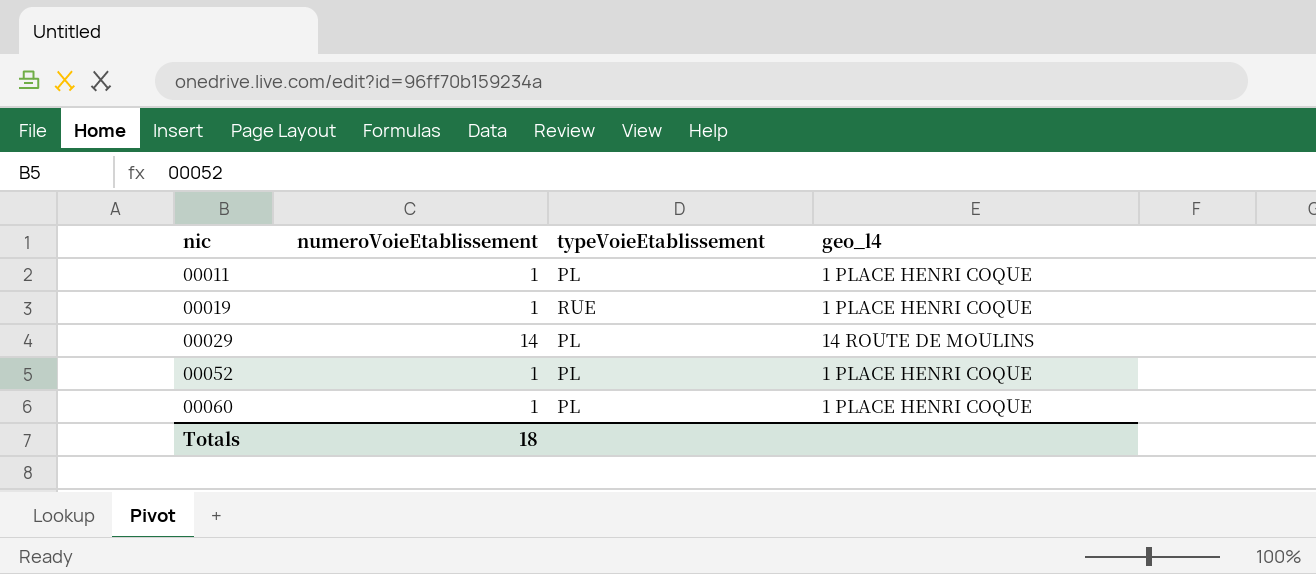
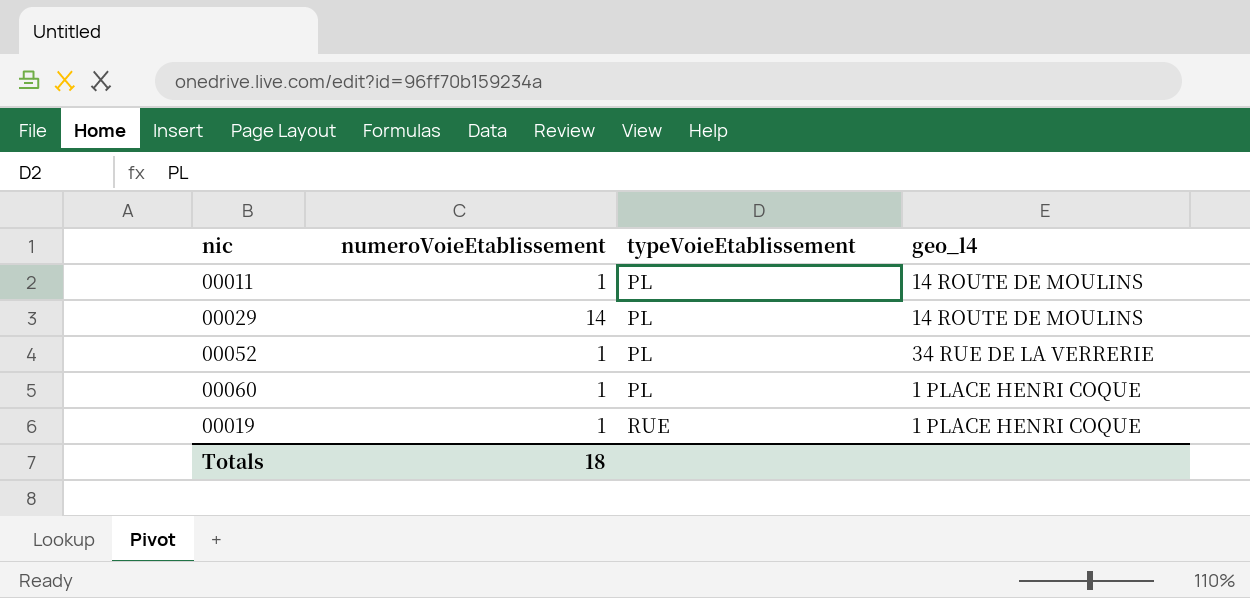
row order: nic ascending -> typeVoieEtablissement ascending
00011 | geo_l4: 1 PLACE HENRI COQUE -> 14 ROUTE DE MOULINS
00052 | geo_l4: 1 PLACE HENRI COQUE -> 34 RUE DE LA VERRERIE

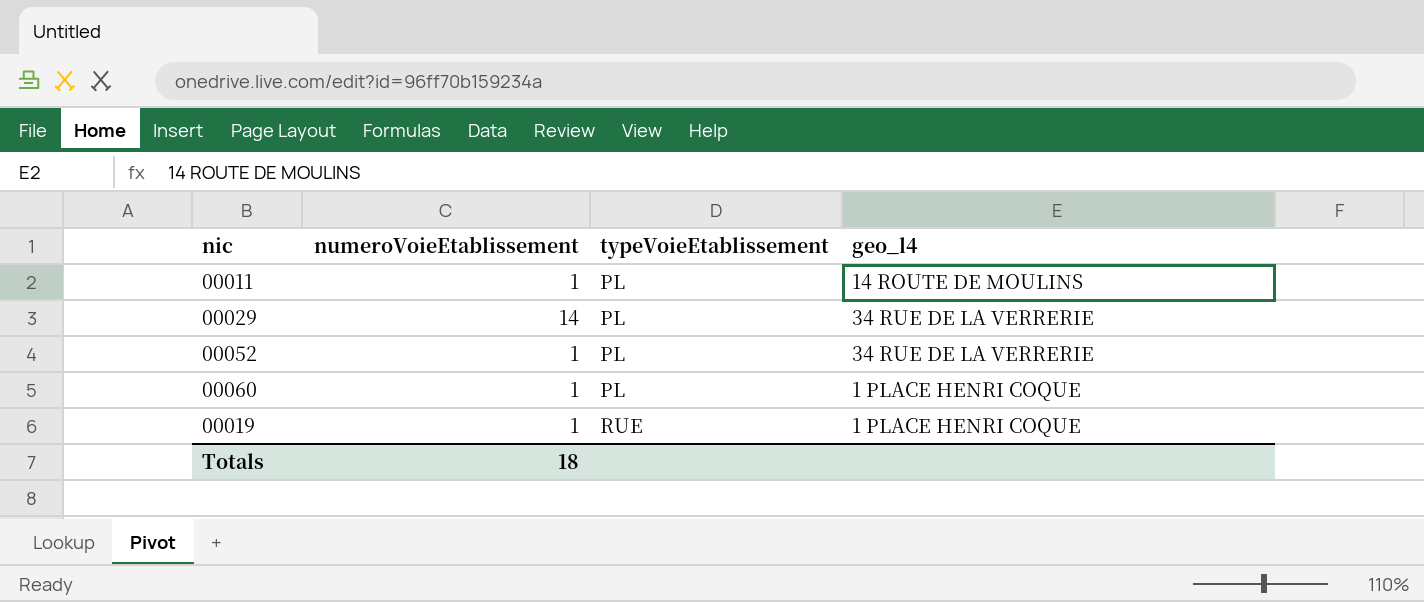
00029 | geo_l4: 14 ROUTE DE MOULINS -> 34 RUE DE LA VERRERIE

